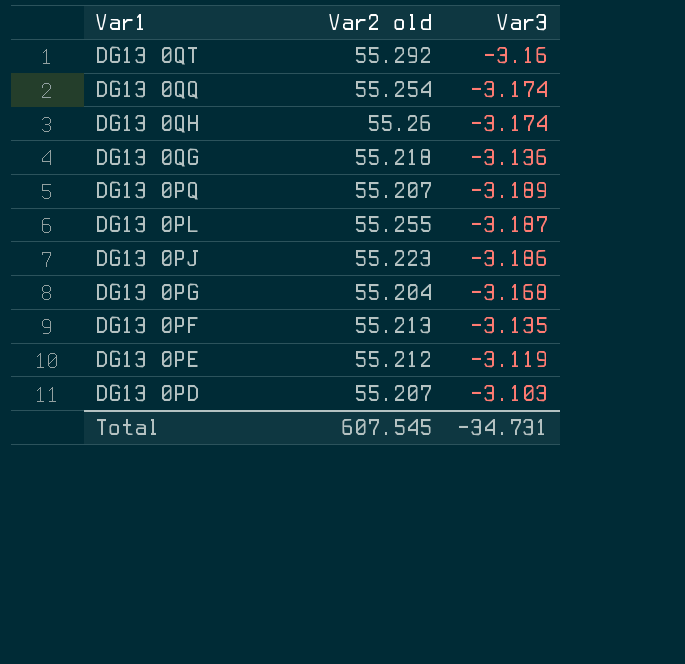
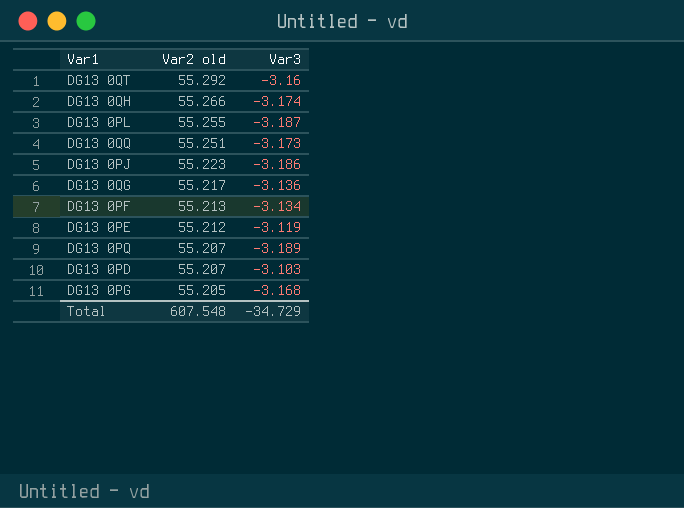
row order: Var1 descending -> Var2 old descending
DG13 0QH | Var2 old: 55.26 -> 55.266
DG13 0QQ | Var2 old: 55.254 -> 55.251
DG13 0QQ | Var3: -3.174 -> -3.173
DG13 0QG | Var2 old: 55.218 -> 55.217
DG13 0PF | Var3: -3.135 -> -3.134
DG13 0PG | Var2 old: 55.204 -> 55.205
Total | Var2 old: 607.545 -> 607.548
Total | Var3: -34.731 -> -34.729

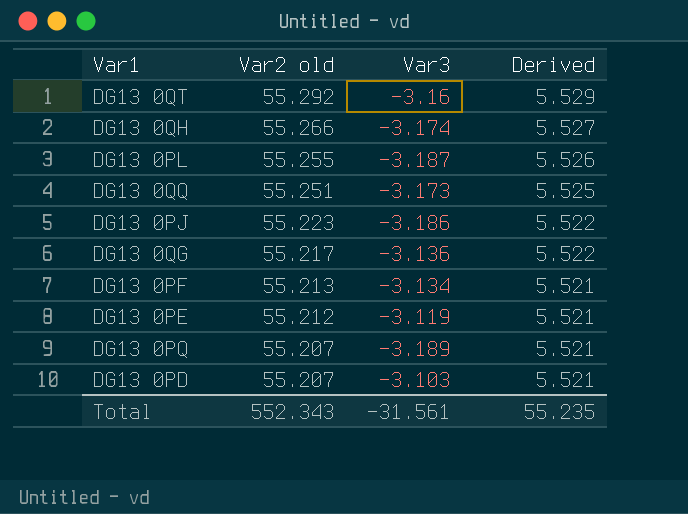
column Derived | formula: none -> [Var2 old] * 0.1
row DG13 0PG: 55.205 | -3.168 -> none
Total | Var2 old: 607.548 -> 552.343
Total | Var3: -34.729 -> -31.561

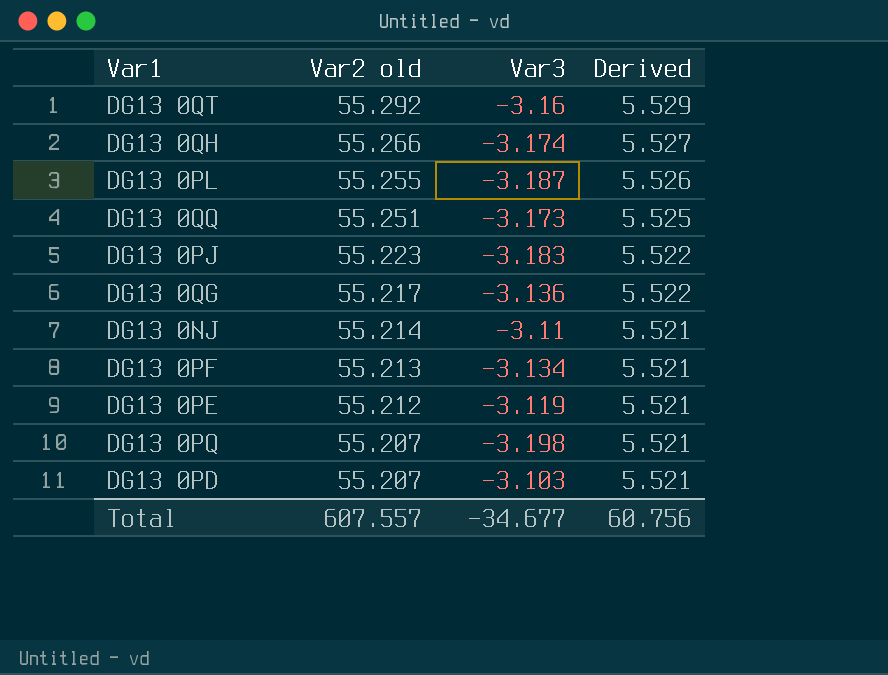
DG13 0PJ | Var3: -3.186 -> -3.183
row DG13 0NJ: none -> 55.214 | -3.11 | 5.521
DG13 0PQ | Var3: -3.189 -> -3.198
Total | Var2 old: 552.343 -> 607.557
Total | Var3: -31.561 -> -34.677
Total | Derived: 55.235 -> 60.756

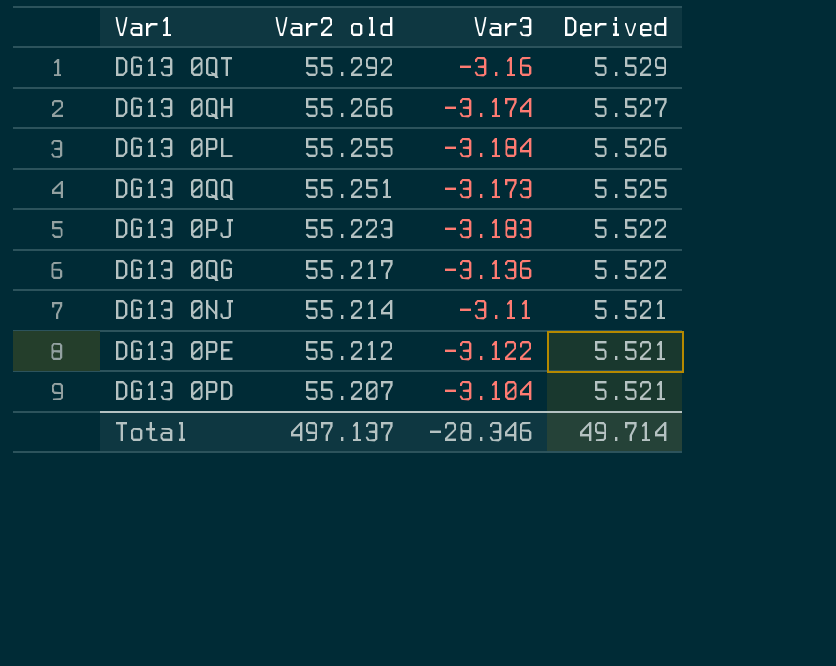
row DG13 0PF: 55.213 | -3.134 | 5.521 -> none
row DG13 0PQ: 55.207 | -3.198 | 5.521 -> none
DG13 0PL | Var3: -3.187 -> -3.184
DG13 0PE | Var3: -3.119 -> -3.122
DG13 0PD | Var3: -3.103 -> -3.104
Total | Var2 old: 607.557 -> 497.137
Total | Var3: -34.677 -> -28.346
Total | Derived: 60.756 -> 49.714

